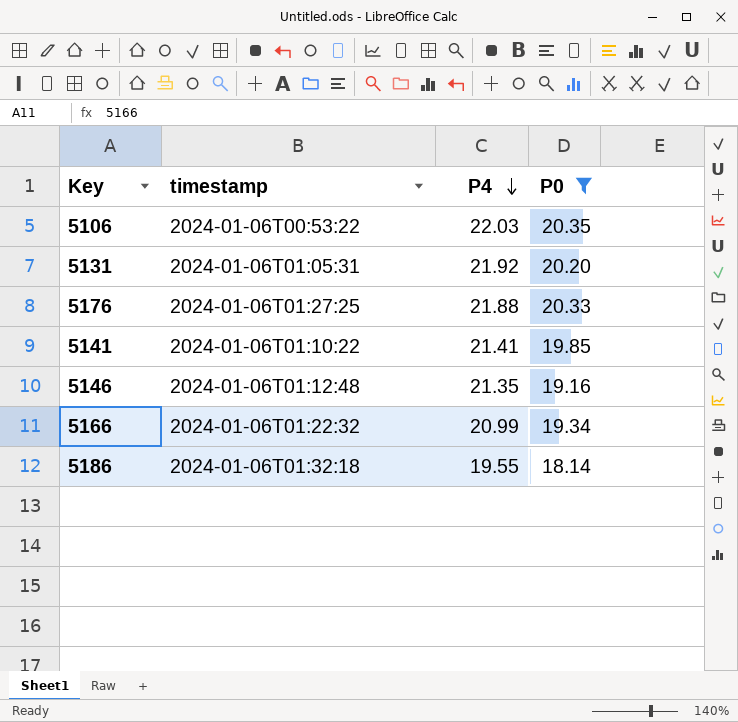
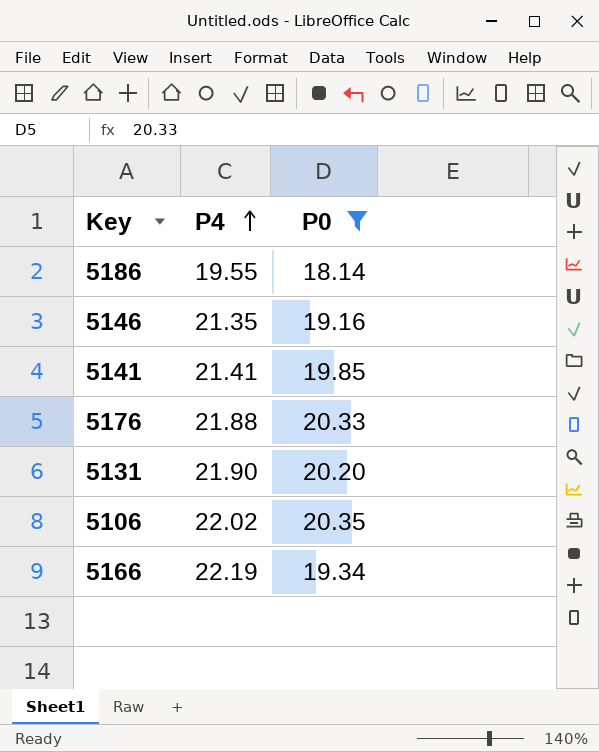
row order: P4 descending -> P4 ascending
column timestamp | position: 2 -> none
5131 | P4: 21.92 -> 21.90
5106 | P4: 22.03 -> 22.02
5166 | P4: 20.99 -> 22.19

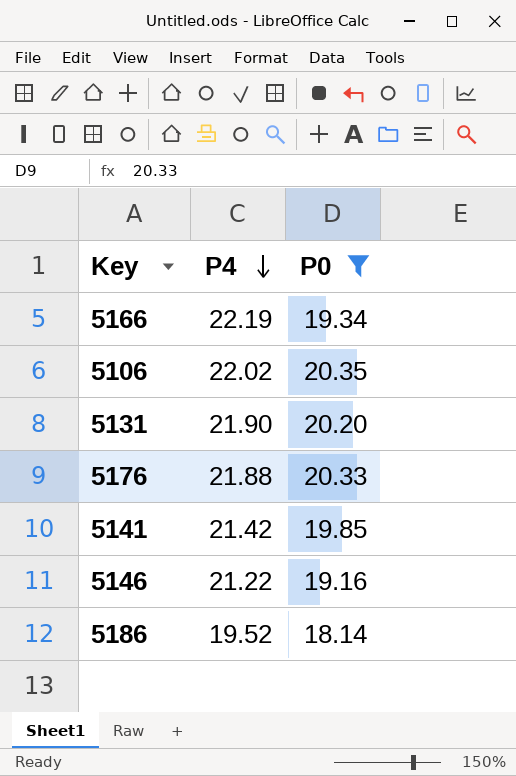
row order: P4 ascending -> P4 descending
5141 | P4: 21.41 -> 21.42
5146 | P4: 21.35 -> 21.22
5186 | P4: 19.55 -> 19.52

